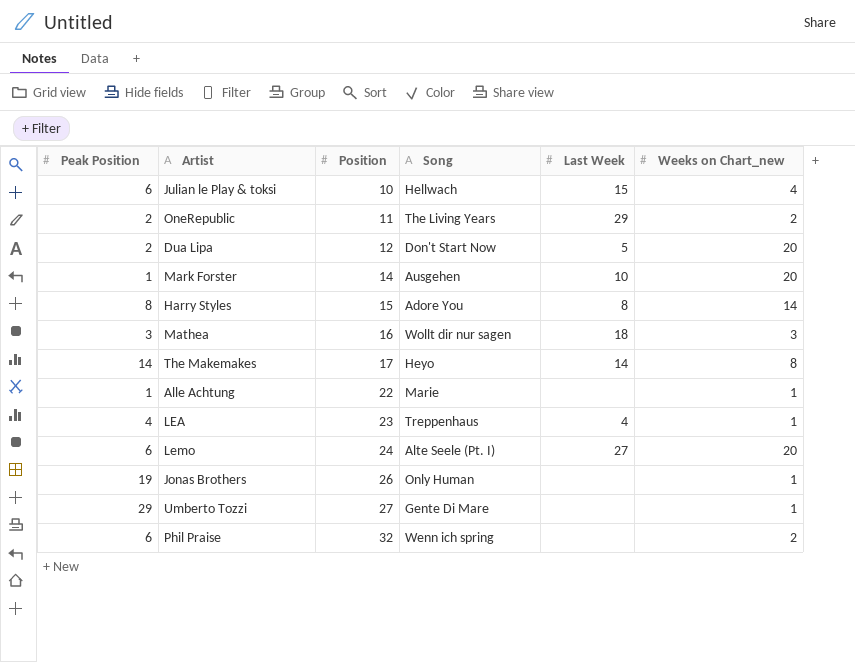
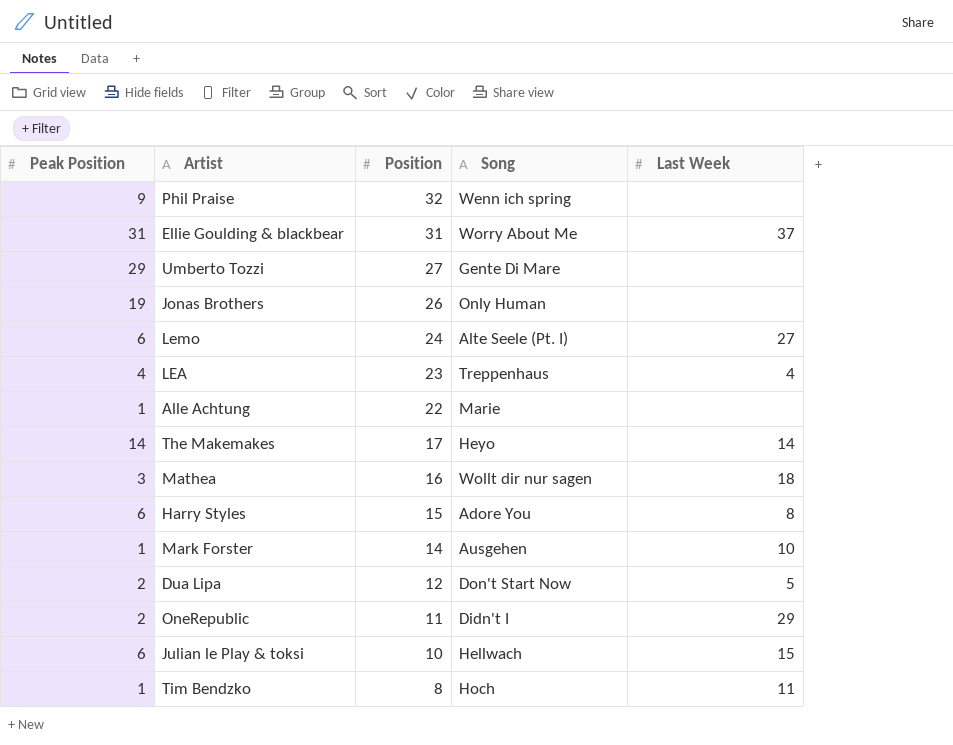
row order: Position ascending -> Position descending
column Weeks on Chart_new | position: 6 -> none
Phil Praise | Peak Position: 6 -> 9
row Ellie Goulding & blackbear: none -> 31 | 31 | Worry About Me | 37
Harry Styles | Peak Position: 8 -> 6
OneRepublic | Song: The Living Years -> Didn't I
row Tim Bendzko: none -> 1 | 8 | Hoch | 11

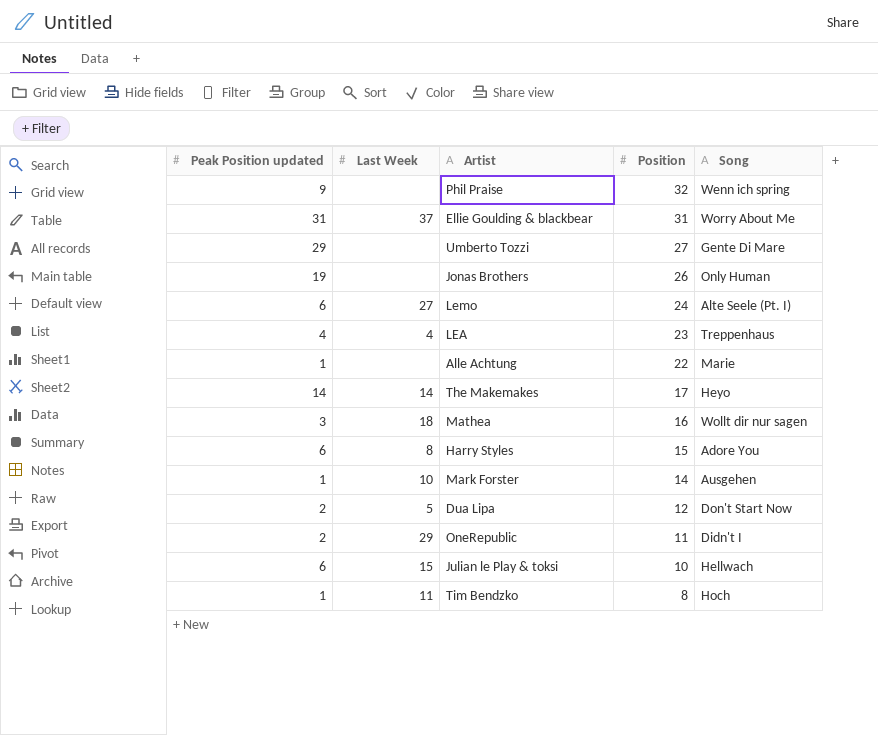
column name: Peak Position -> Peak Position updated
column Last Week | position: 5 -> 2

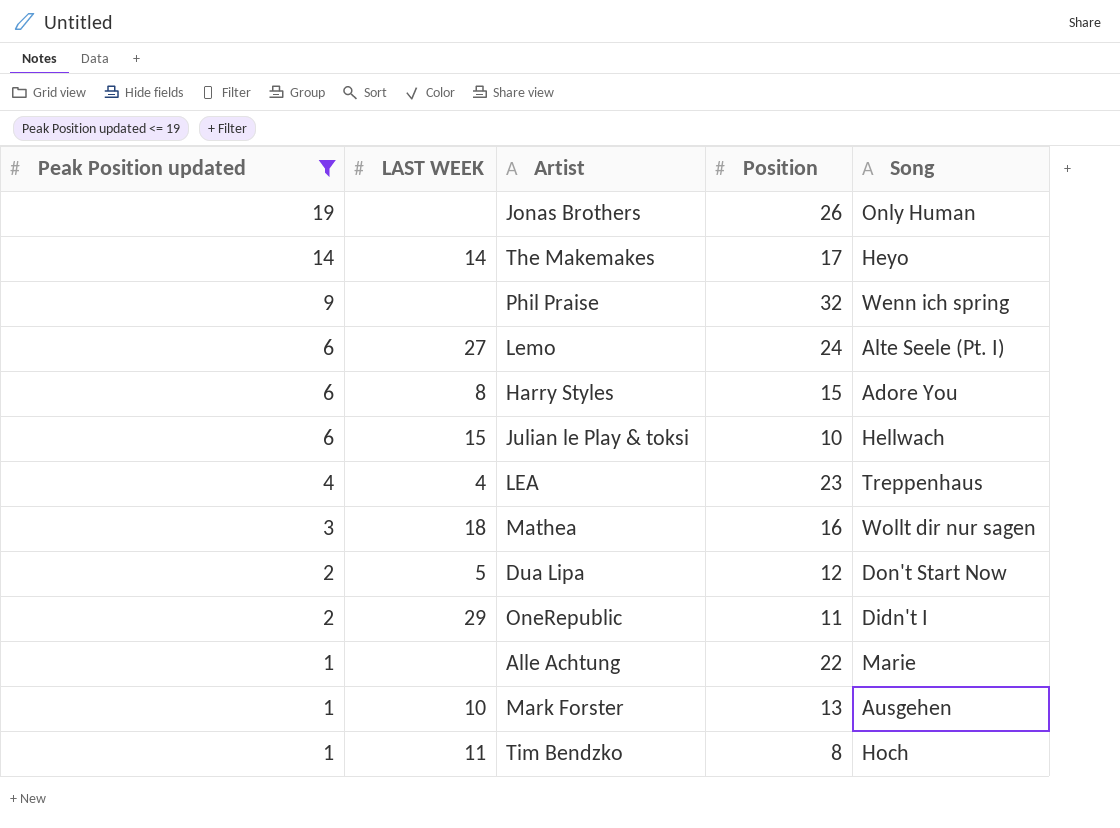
filter: none -> Peak Position updated <= 19
row order: Position descending -> Peak Position updated descending
column name: Last Week -> LAST WEEK
Mark Forster | Position: 14 -> 13

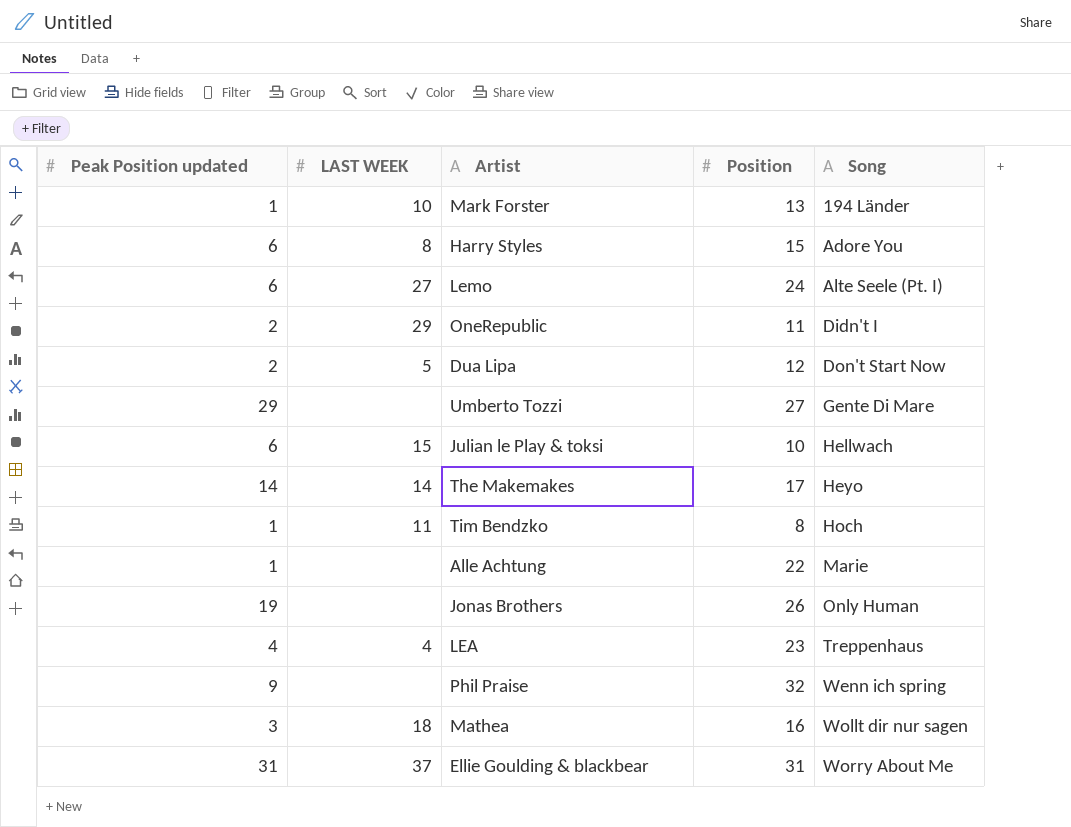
filter: Peak Position updated <= 19 -> none
row order: Peak Position updated descending -> Song ascending
Mark Forster | Song: Ausgehen -> 194 Länder

